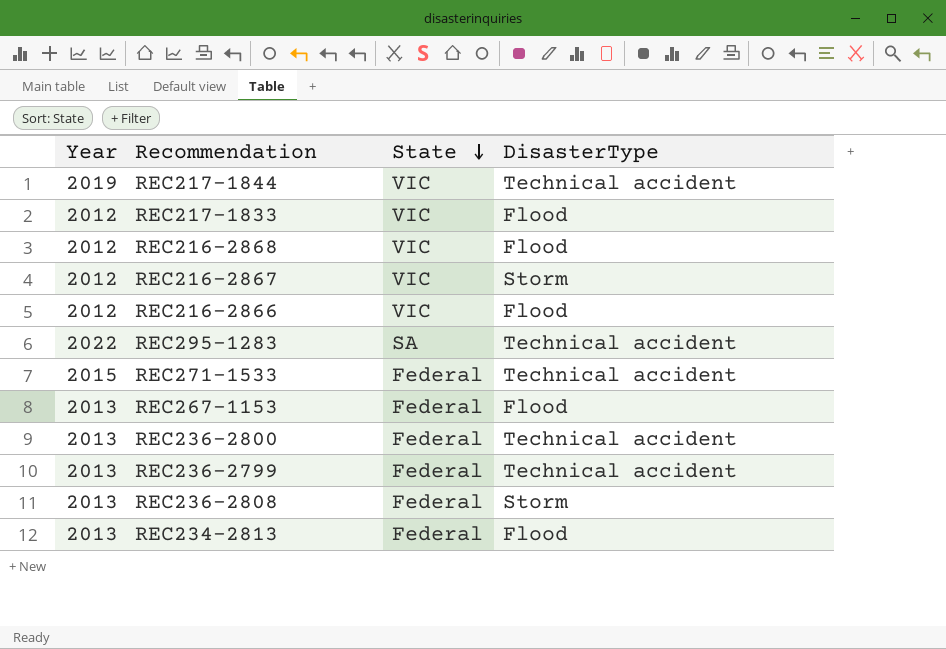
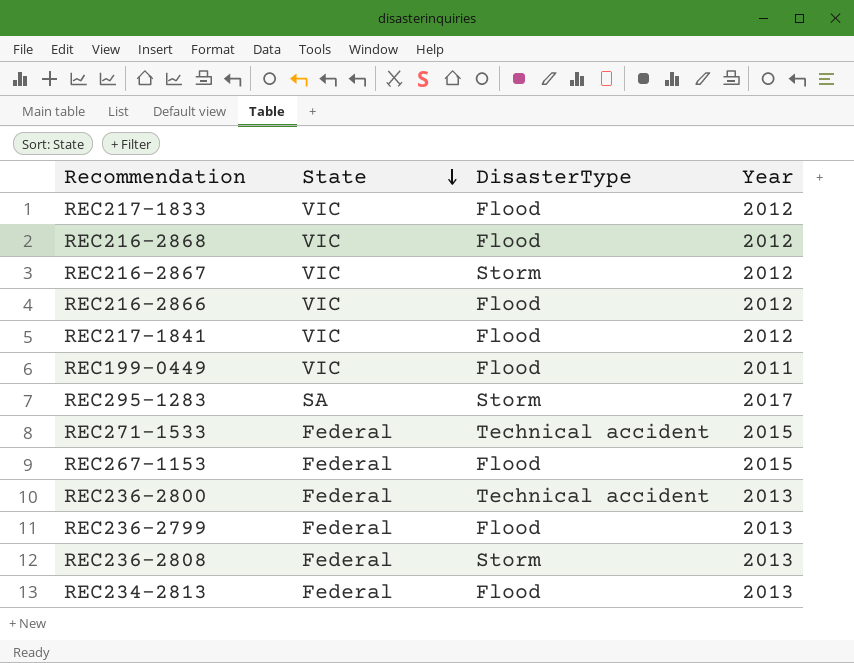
column Year | position: 1 -> 4
row REC217-1844: 2019 | VIC | Technical accident -> none
row REC217-1841: none -> VIC | Flood | 2012
row REC199-0449: none -> VIC | Flood | 2011
REC295-1283 | DisasterType: Technical accident -> Storm
REC295-1283 | Year: 2022 -> 2017
REC267-1153 | Year: 2013 -> 2015
REC236-2799 | DisasterType: Technical accident -> Flood

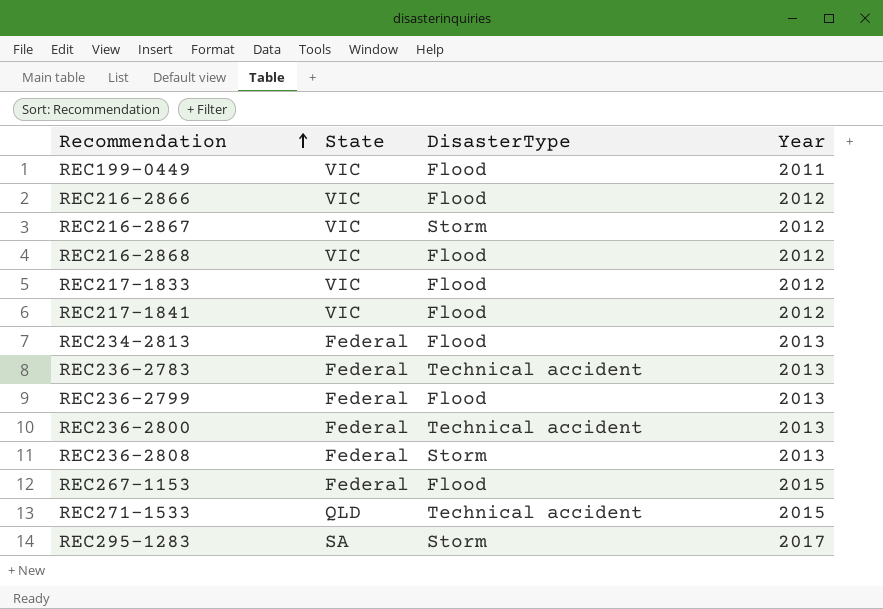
row order: State descending -> Recommendation ascending
row REC236-2783: none -> Federal | Technical accident | 2013
REC271-1533 | State: Federal -> QLD

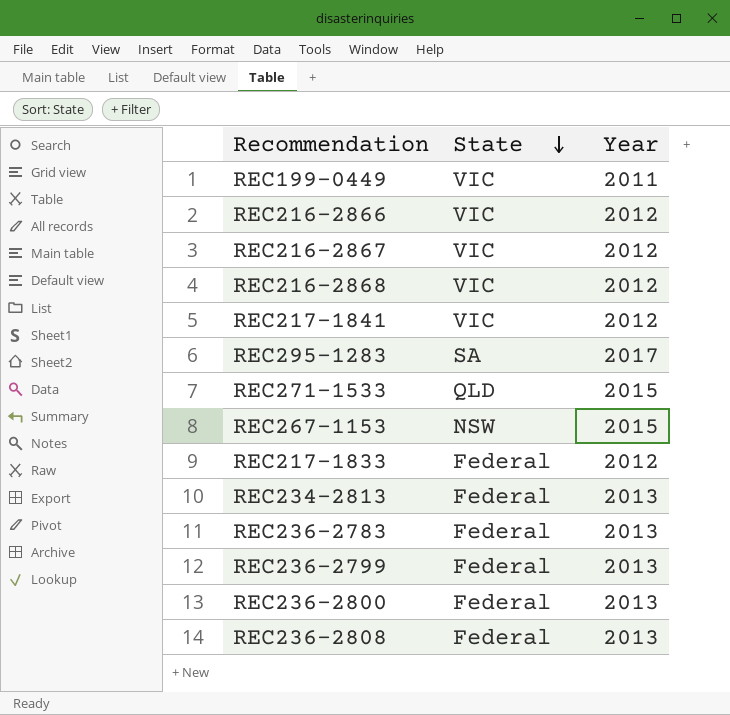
row order: Recommendation ascending -> State descending
column DisasterType | position: 3 -> none
REC267-1153 | State: Federal -> NSW
REC217-1833 | State: VIC -> Federal

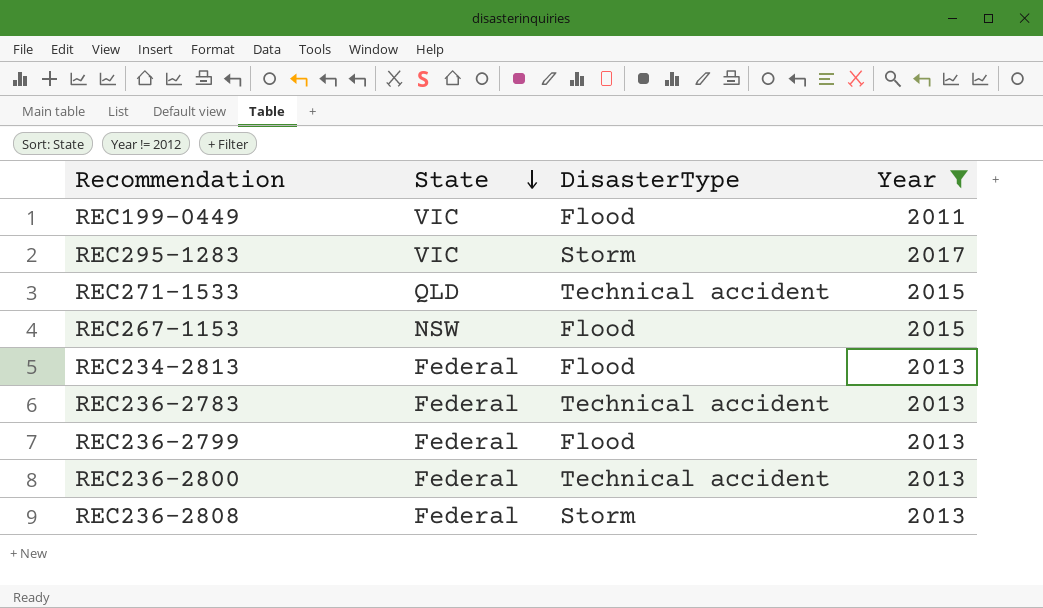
filter: none -> Year != 2012
column DisasterType | position: none -> 3
REC295-1283 | State: SA -> VIC

